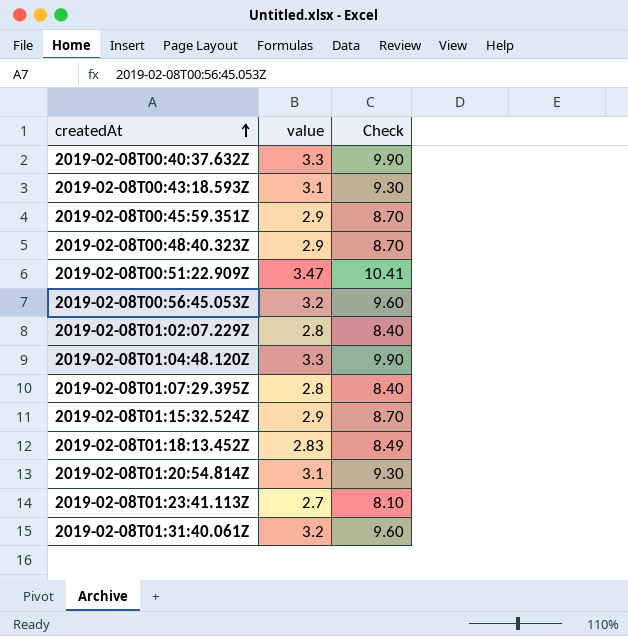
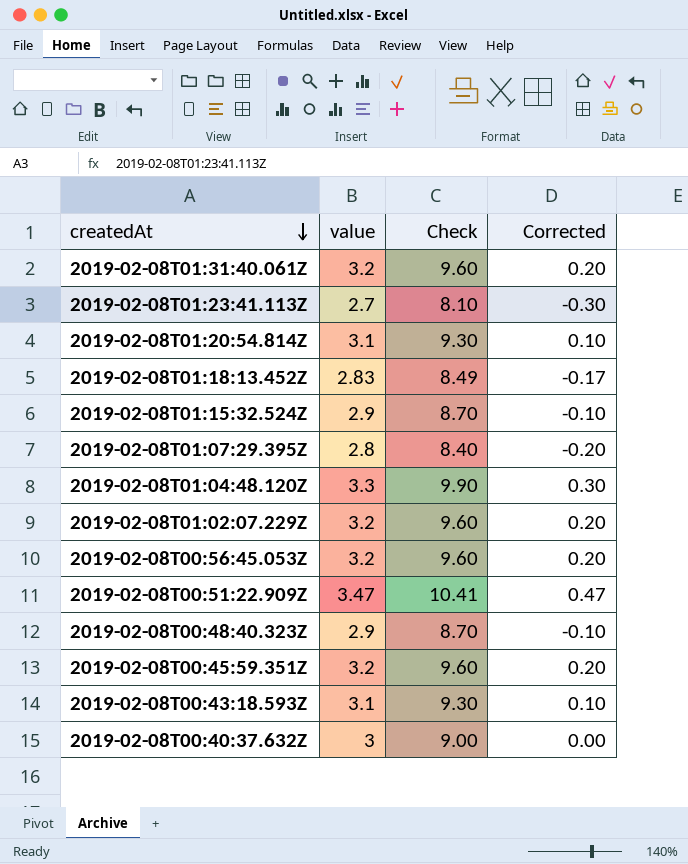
row order: createdAt ascending -> createdAt descending
column Corrected | formula: none -> [value] - 3
2019-02-08T01:02:07.229Z | value: 2.8 -> 3.2
2019-02-08T01:02:07.229Z | Check: 8.40 -> 9.60
2019-02-08T00:45:59.351Z | value: 2.9 -> 3.2
2019-02-08T00:45:59.351Z | Check: 8.70 -> 9.60
2019-02-08T00:40:37.632Z | value: 3.3 -> 3
2019-02-08T00:40:37.632Z | Check: 9.90 -> 9.00

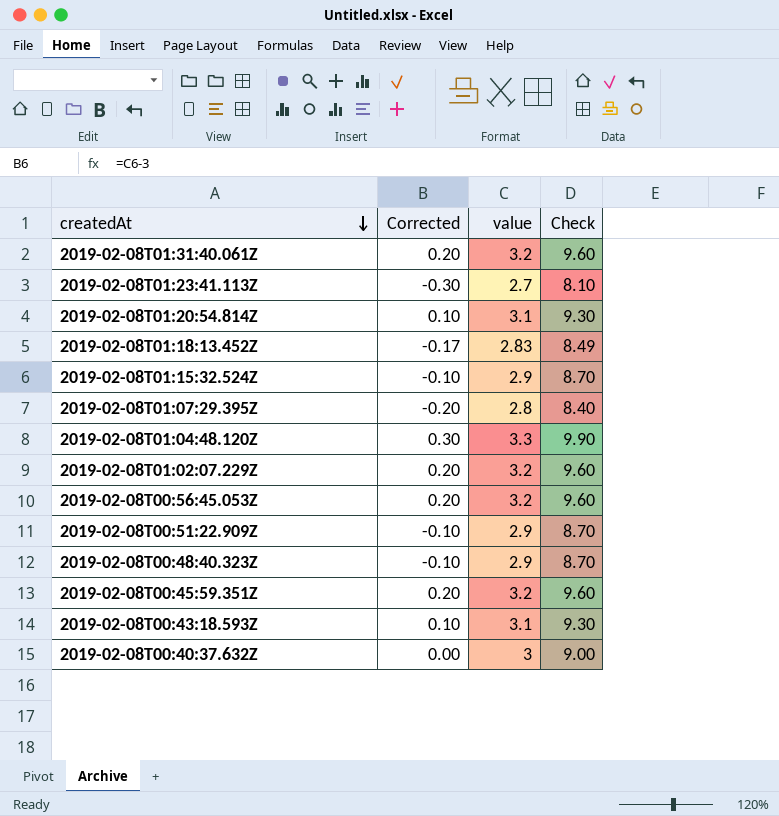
column Corrected | position: 4 -> 2
2019-02-08T00:51:22.909Z | Corrected: 0.47 -> -0.10
2019-02-08T00:51:22.909Z | value: 3.47 -> 2.9
2019-02-08T00:51:22.909Z | Check: 10.41 -> 8.70

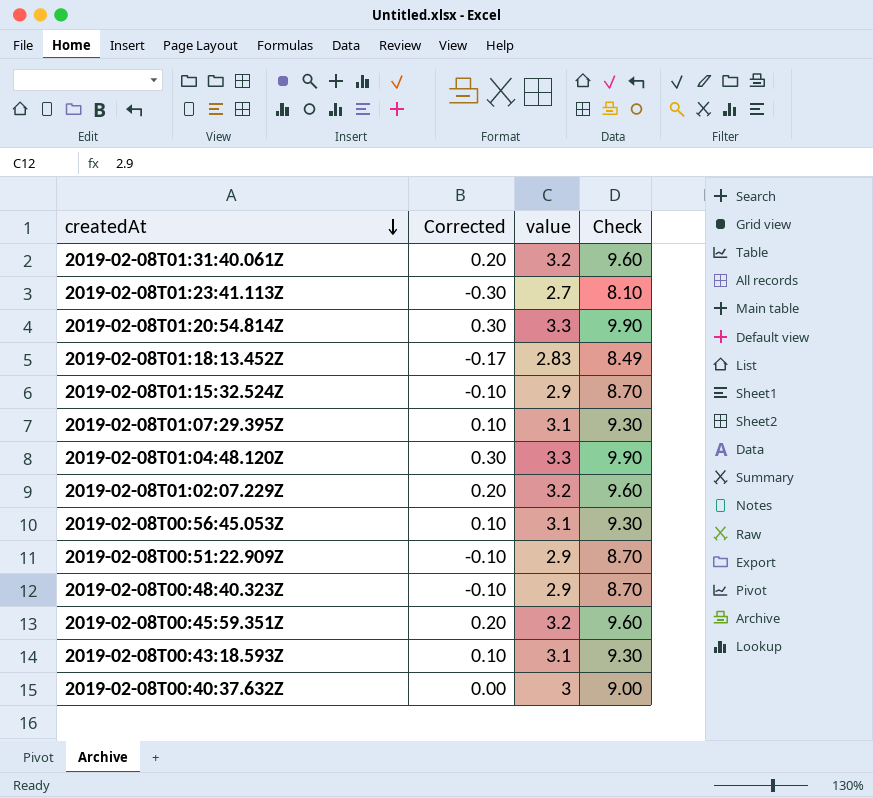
2019-02-08T01:20:54.814Z | Corrected: 0.10 -> 0.30
2019-02-08T01:20:54.814Z | value: 3.1 -> 3.3
2019-02-08T01:20:54.814Z | Check: 9.30 -> 9.90
2019-02-08T01:07:29.395Z | Corrected: -0.20 -> 0.10
2019-02-08T01:07:29.395Z | value: 2.8 -> 3.1
2019-02-08T01:07:29.395Z | Check: 8.40 -> 9.30
2019-02-08T00:56:45.053Z | Corrected: 0.20 -> 0.10
2019-02-08T00:56:45.053Z | value: 3.2 -> 3.1
2019-02-08T00:56:45.053Z | Check: 9.60 -> 9.30

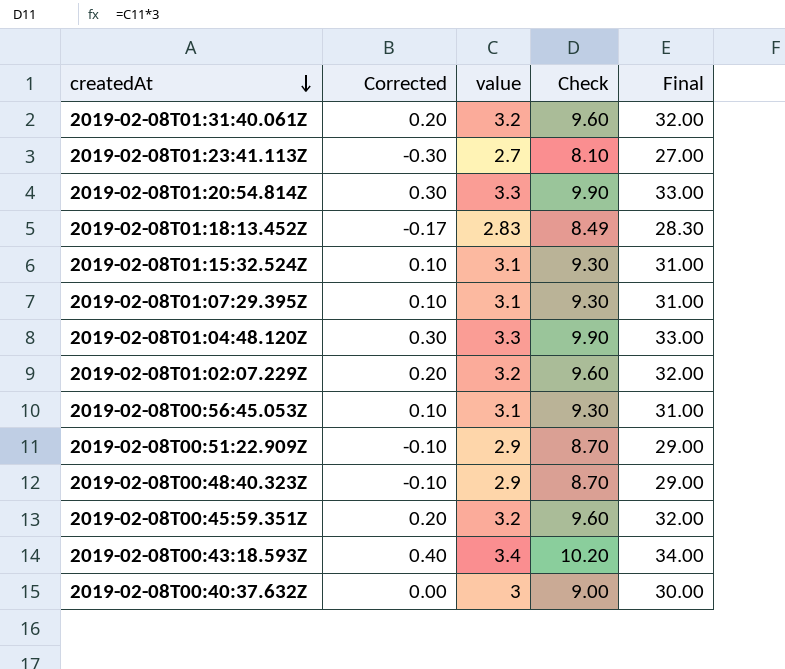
column Final | formula: none -> [value] * 10
2019-02-08T01:15:32.524Z | Corrected: -0.10 -> 0.10
2019-02-08T01:15:32.524Z | value: 2.9 -> 3.1
2019-02-08T01:15:32.524Z | Check: 8.70 -> 9.30
2019-02-08T00:43:18.593Z | Corrected: 0.10 -> 0.40
2019-02-08T00:43:18.593Z | value: 3.1 -> 3.4
2019-02-08T00:43:18.593Z | Check: 9.30 -> 10.20

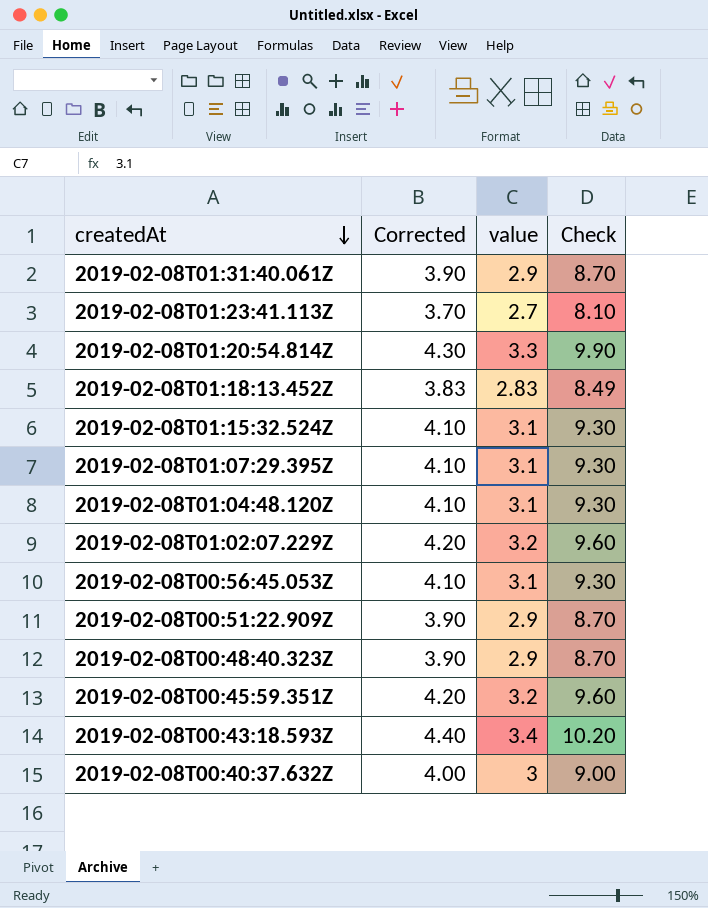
column Final | formula: [value] * 10 -> none
column Corrected | formula: [value] - 3 -> [value] + 1
2019-02-08T01:31:40.061Z | value: 3.2 -> 2.9
2019-02-08T01:31:40.061Z | Check: 9.60 -> 8.70
2019-02-08T01:04:48.120Z | value: 3.3 -> 3.1
2019-02-08T01:04:48.120Z | Check: 9.90 -> 9.30

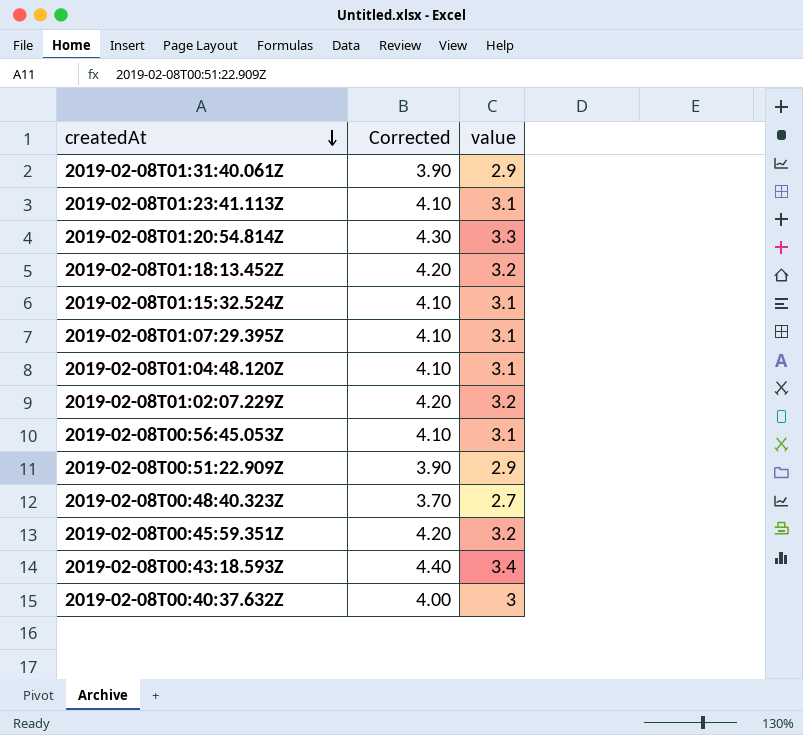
column Check | formula: [value] * 3 -> none
2019-02-08T01:23:41.113Z | Corrected: 3.70 -> 4.10
2019-02-08T01:23:41.113Z | value: 2.7 -> 3.1
2019-02-08T01:18:13.452Z | Corrected: 3.83 -> 4.20
2019-02-08T01:18:13.452Z | value: 2.83 -> 3.2
2019-02-08T00:48:40.323Z | Corrected: 3.90 -> 3.70
2019-02-08T00:48:40.323Z | value: 2.9 -> 2.7

